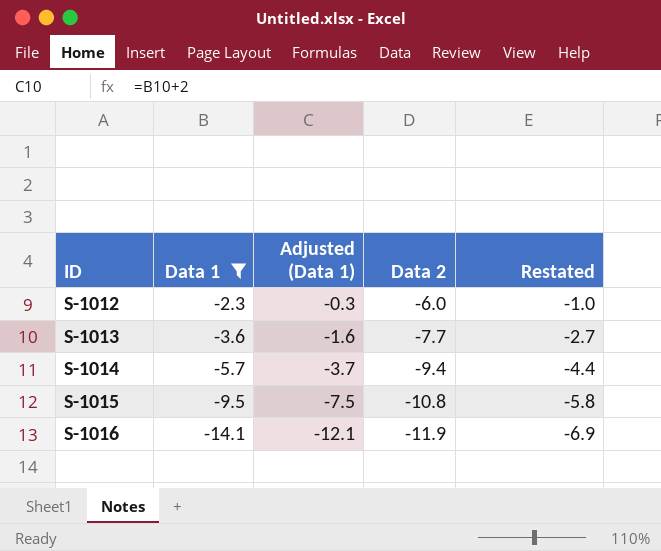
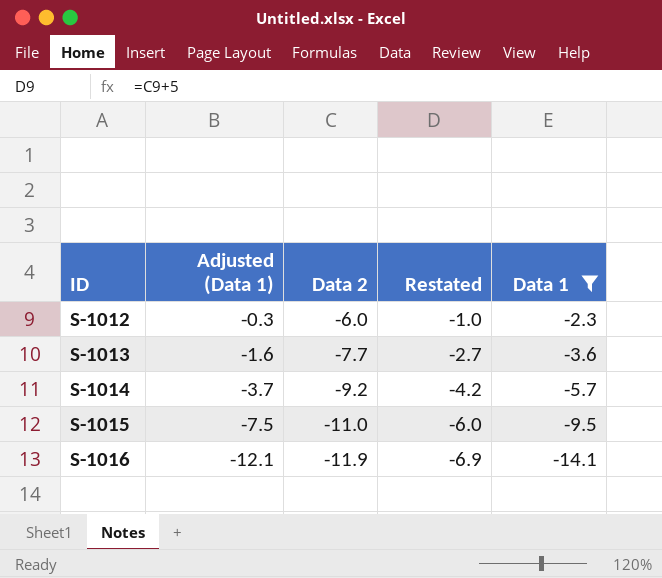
column Data 1 | position: 2 -> 5
S-1014 | Data 2: -9.4 -> -9.2
S-1014 | Restated: -4.4 -> -4.2
S-1015 | Data 2: -10.8 -> -11.0
S-1015 | Restated: -5.8 -> -6.0

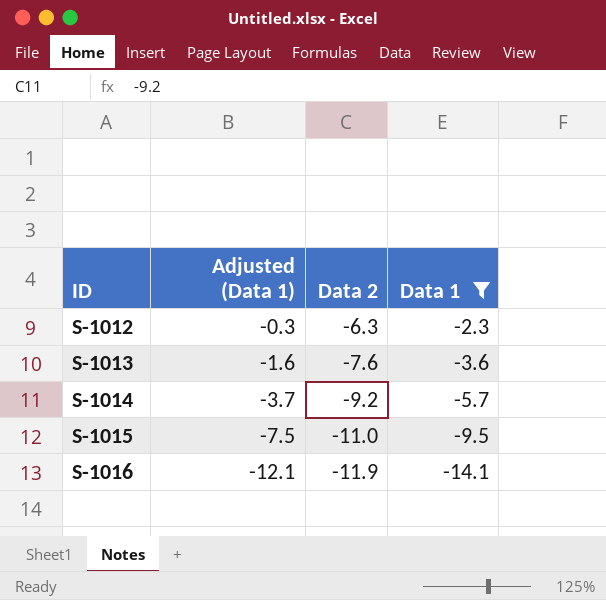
column Restated | formula: [Data 2] + 5 -> none
S-1012 | Data 2: -6.0 -> -6.3
S-1013 | Data 2: -7.7 -> -7.6

